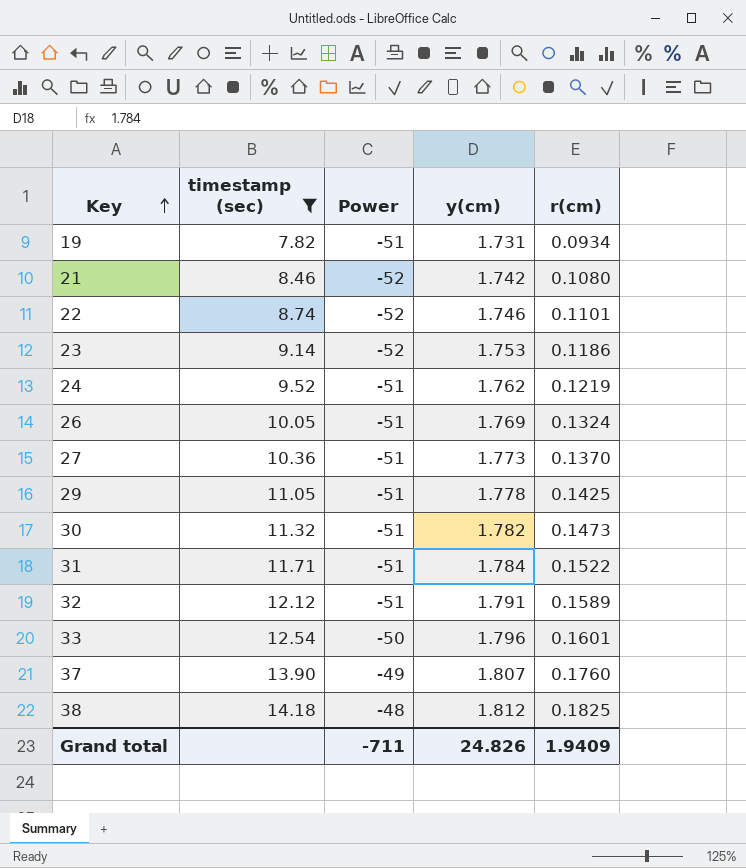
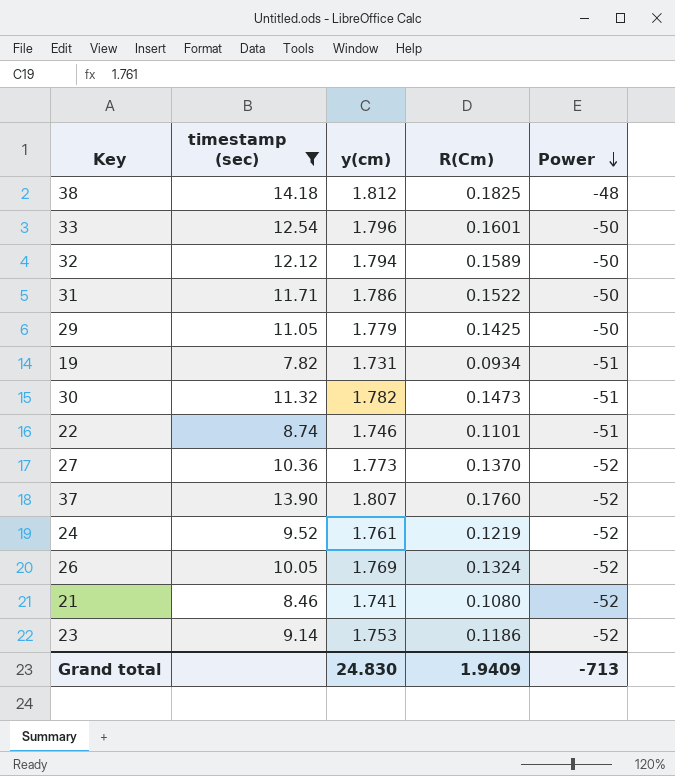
row order: Key ascending -> Power descending
column name: r(cm) -> R(Cm)
column Power | position: 3 -> 5
32 | y(cm): 1.791 -> 1.794
32 | Power: -51 -> -50
31 | y(cm): 1.784 -> 1.786
31 | Power: -51 -> -50
29 | y(cm): 1.778 -> 1.779
29 | Power: -51 -> -50
22 | Power: -52 -> -51
27 | Power: -51 -> -52
37 | Power: -49 -> -52
24 | y(cm): 1.762 -> 1.761
24 | Power: -51 -> -52
26 | Power: -51 -> -52
21 | y(cm): 1.742 -> 1.741
Grand total | y(cm): 24.826 -> 24.830
Grand total | Power: -711 -> -713

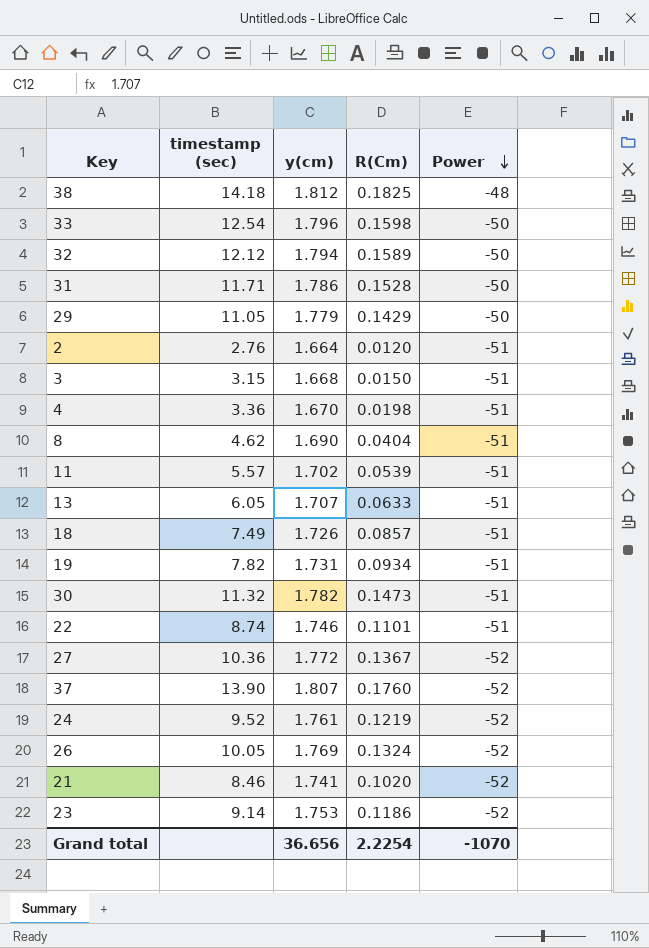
filter: timestamp (sec) >= 7.82 -> none
33 | R(Cm): 0.1601 -> 0.1598
31 | R(Cm): 0.1522 -> 0.1528
29 | R(Cm): 0.1425 -> 0.1429
27 | y(cm): 1.773 -> 1.772
27 | R(Cm): 0.1370 -> 0.1367
21 | R(Cm): 0.1080 -> 0.1020
Grand total | y(cm): 24.830 -> 36.656
Grand total | R(Cm): 1.9409 -> 2.2254
Grand total | Power: -713 -> -1070

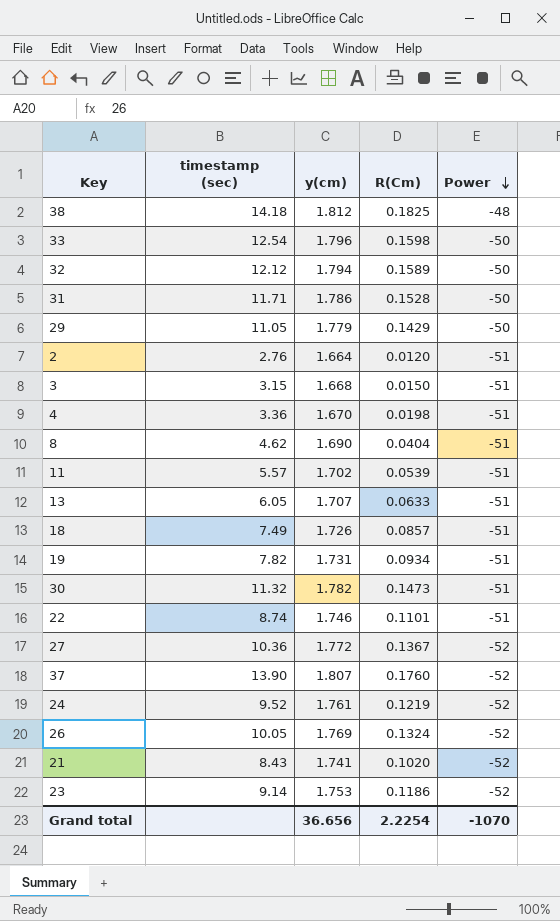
21 | timestamp (sec): 8.46 -> 8.43

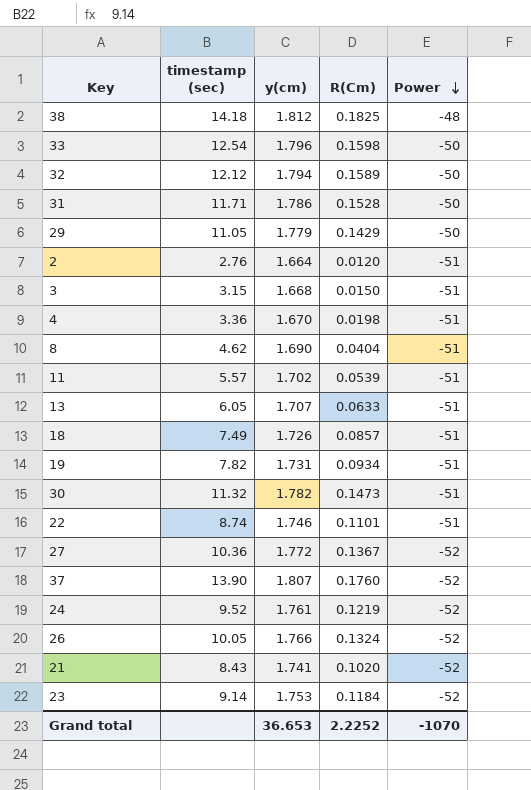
26 | y(cm): 1.769 -> 1.766
23 | R(Cm): 0.1186 -> 0.1184
Grand total | y(cm): 36.656 -> 36.653
Grand total | R(Cm): 2.2254 -> 2.2252

